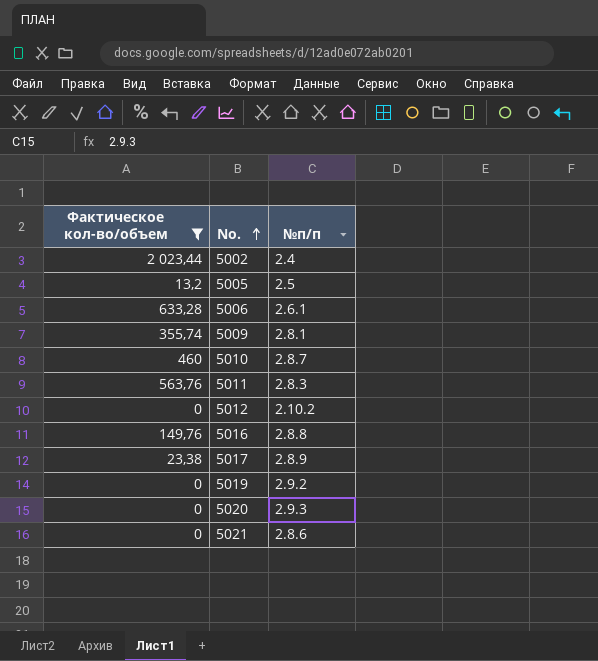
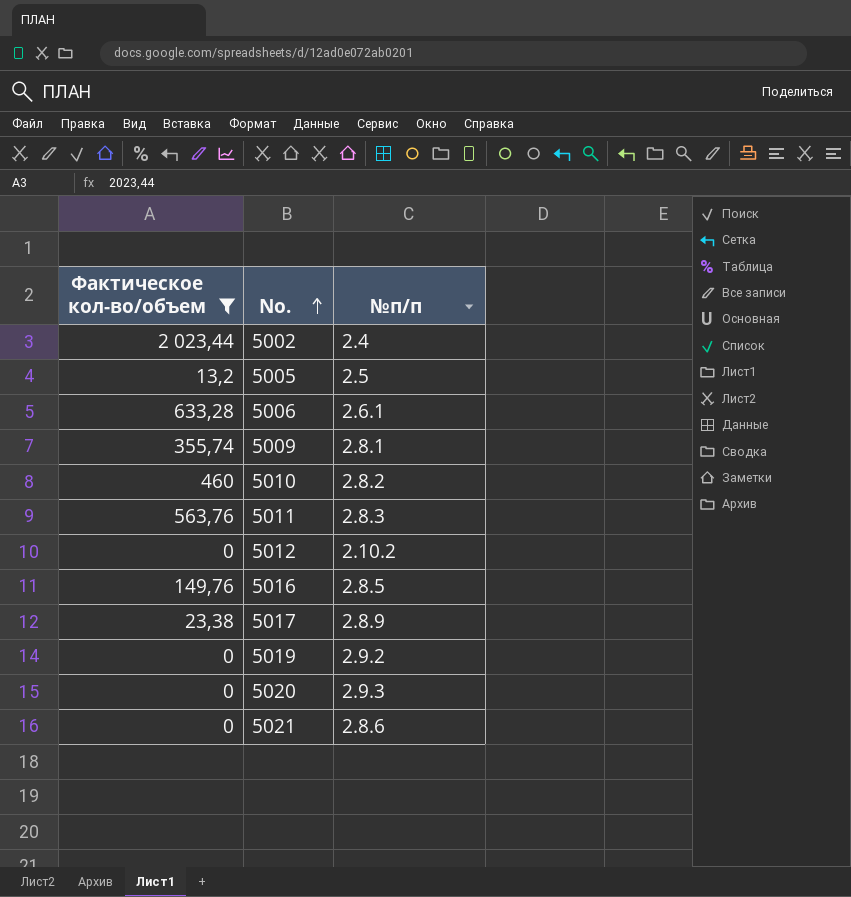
5010 | №п/п: 2.8.7 -> 2.8.2
5016 | №п/п: 2.8.8 -> 2.8.5

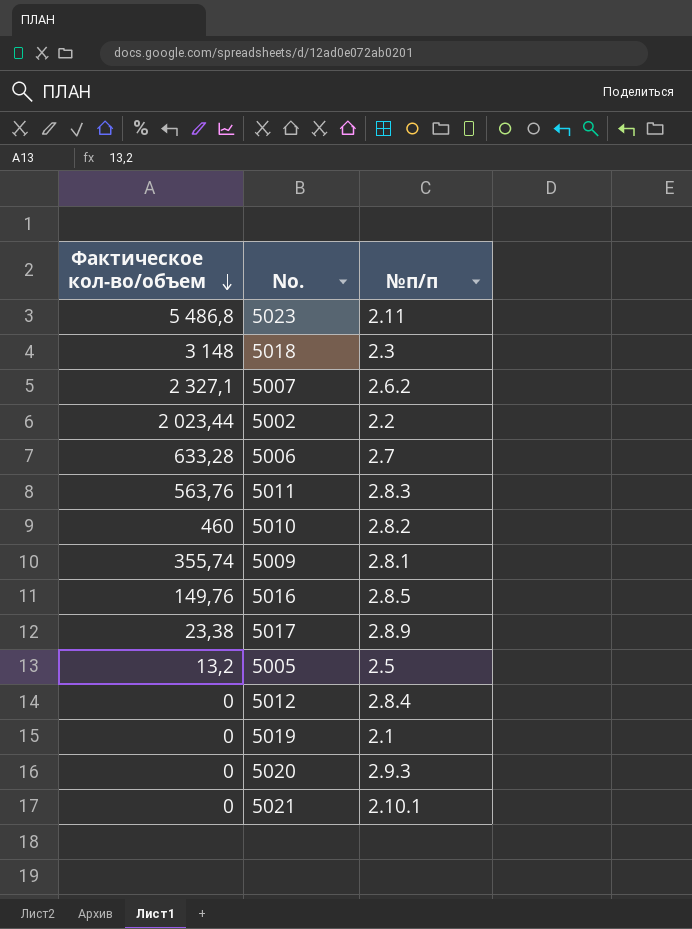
filter: Фактическое кол-во/объем <= 2 023,44 -> none
row order: No. ascending -> Фактическое кол-во/объем descending
5002 | №п/п: 2.4 -> 2.2
5006 | №п/п: 2.6.1 -> 2.7
5012 | №п/п: 2.10.2 -> 2.8.4
5019 | №п/п: 2.9.2 -> 2.1
5021 | №п/п: 2.8.6 -> 2.10.1

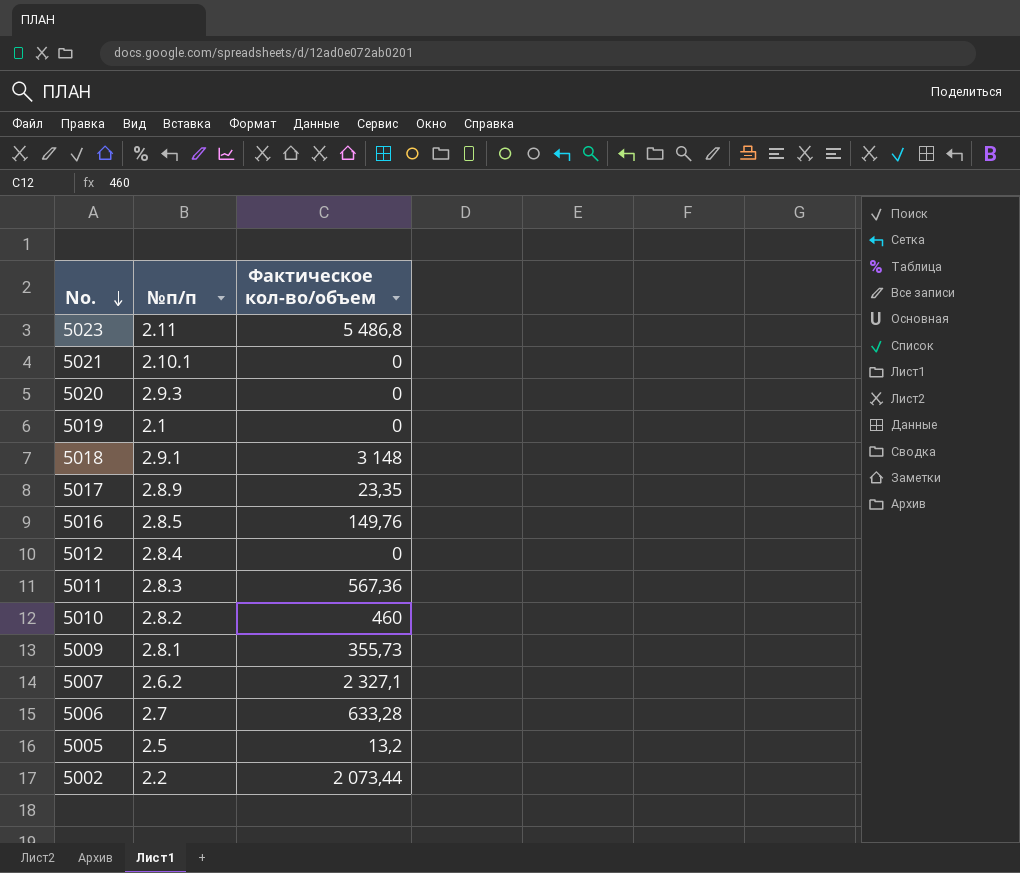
row order: Фактическое кол-во/объем descending -> No. descending
column Фактическое кол-во/объем | position: 1 -> 3
5018 | №п/п: 2.3 -> 2.9.1
5017 | Фактическое кол-во/объем: 23,38 -> 23,35
5011 | Фактическое кол-во/объем: 563,76 -> 567,36
5009 | Фактическое кол-во/объем: 355,74 -> 355,73
5002 | Фактическое кол-во/объем: 2 023,44 -> 2 073,44

